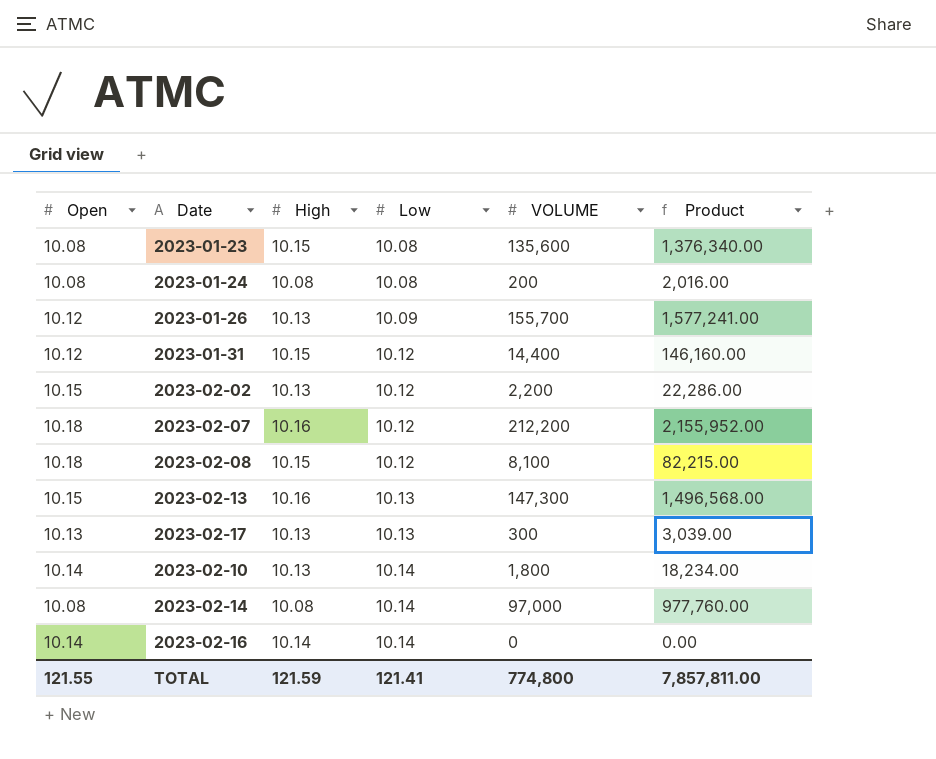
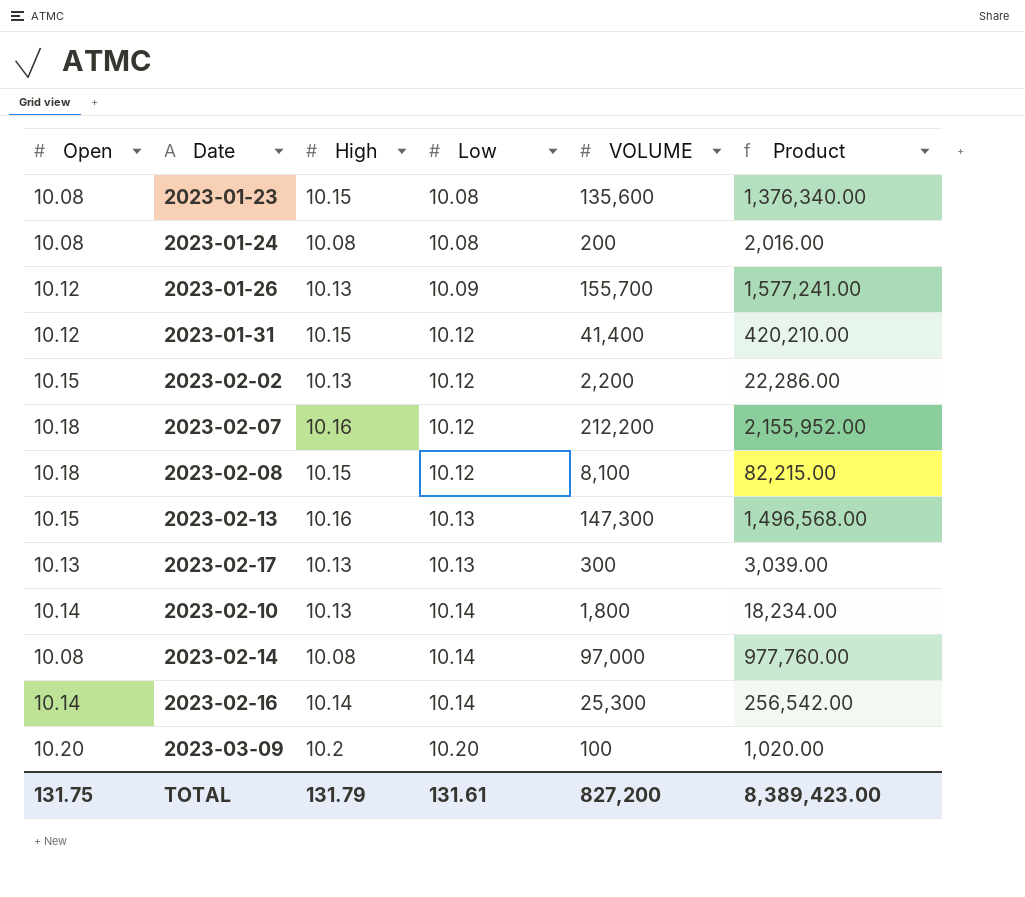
2023-01-31 | VOLUME: 14,400 -> 41,400
2023-01-31 | Product: 146,160.00 -> 420,210.00
2023-02-16 | VOLUME: 0 -> 25,300
2023-02-16 | Product: 0.00 -> 256,542.00
row 2023-03-09: none -> 10.20 | 10.2 | 10.20 | 100 | 1,020.00
TOTAL | Open: 121.55 -> 131.75
TOTAL | High: 121.59 -> 131.79
TOTAL | Low: 121.41 -> 131.61
TOTAL | VOLUME: 774,800 -> 827,200
TOTAL | Product: 7,857,811.00 -> 8,389,423.00

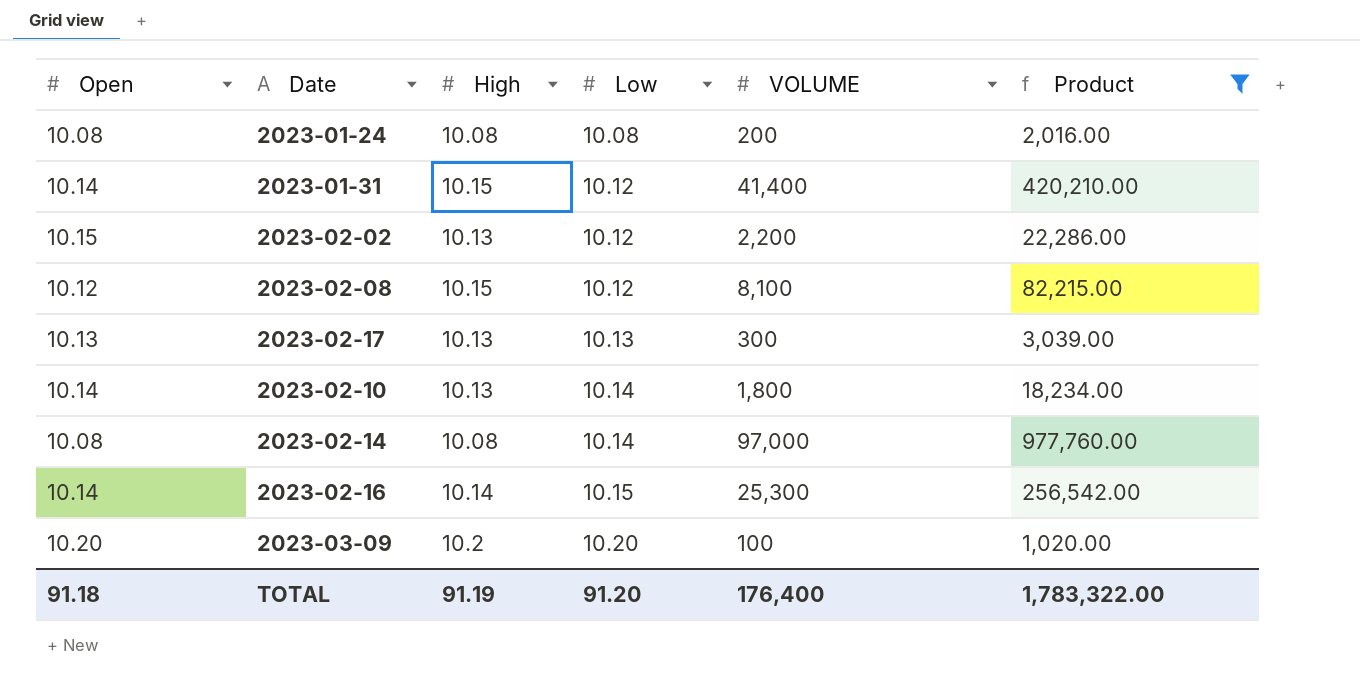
filter: none -> Product <= 977,760.00
2023-01-31 | Open: 10.12 -> 10.14
2023-02-08 | Open: 10.18 -> 10.12
2023-02-16 | Low: 10.14 -> 10.15
TOTAL | Open: 131.75 -> 91.18
TOTAL | High: 131.79 -> 91.19
TOTAL | Low: 131.61 -> 91.20
TOTAL | VOLUME: 827,200 -> 176,400
TOTAL | Product: 8,389,423.00 -> 1,783,322.00

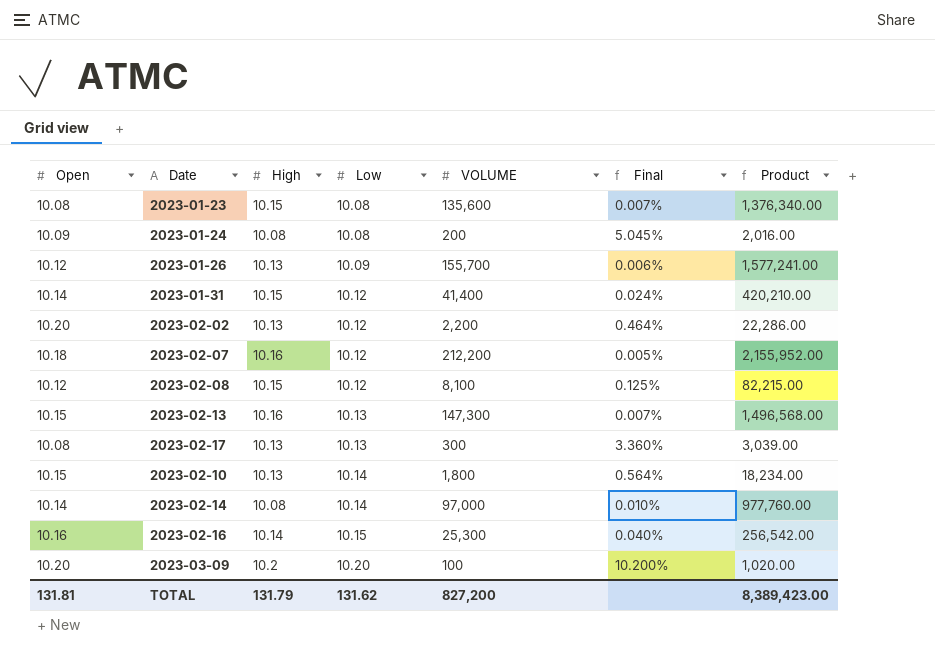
filter: Product <= 977,760.00 -> none
column Final | formula: none -> [Open] / [VOLUME]
2023-01-24 | Open: 10.08 -> 10.09
2023-02-02 | Open: 10.15 -> 10.20
2023-02-17 | Open: 10.13 -> 10.08
2023-02-10 | Open: 10.14 -> 10.15
2023-02-14 | Open: 10.08 -> 10.14
2023-02-16 | Open: 10.14 -> 10.16
TOTAL | Open: 91.18 -> 131.81
TOTAL | High: 91.19 -> 131.79
TOTAL | Low: 91.20 -> 131.62
TOTAL | VOLUME: 176,400 -> 827,200
TOTAL | Product: 1,783,322.00 -> 8,389,423.00

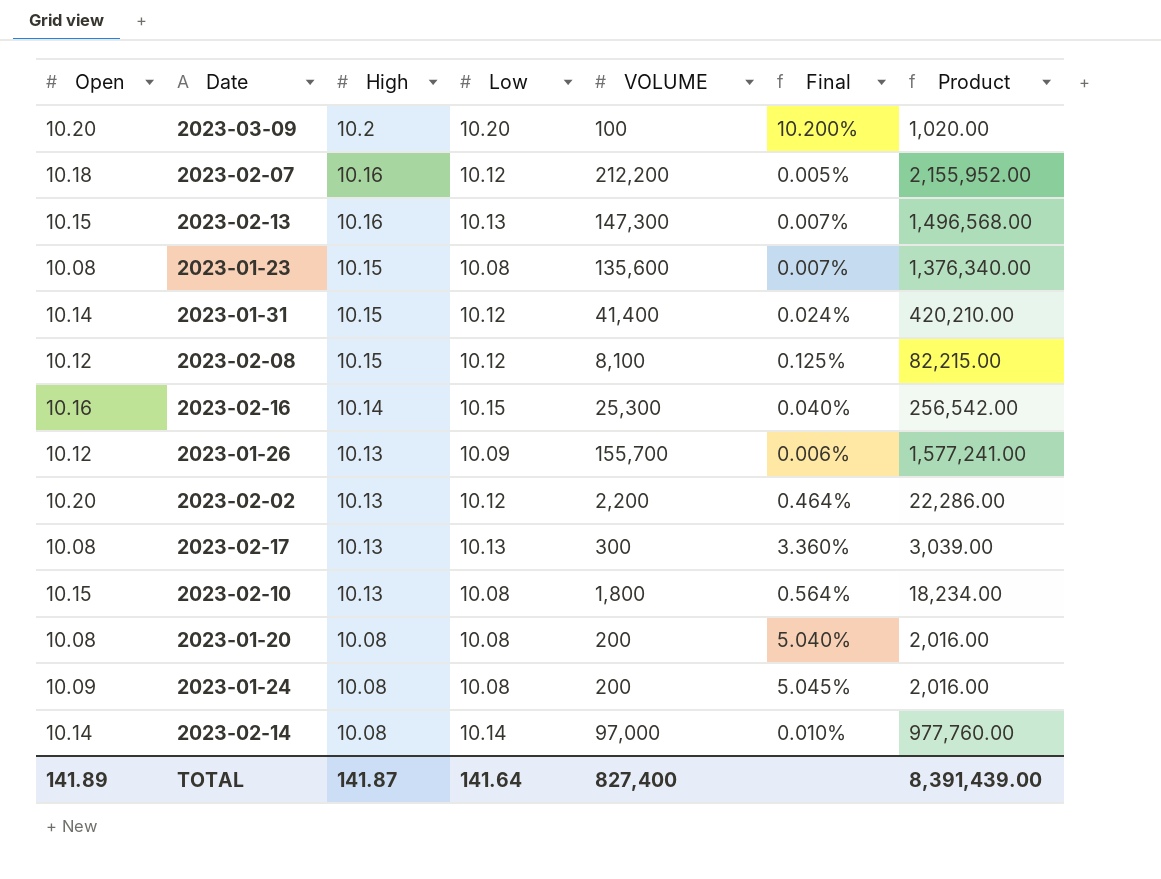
row order: Low ascending -> High descending
2023-02-10 | Low: 10.14 -> 10.08
row 2023-01-20: none -> 10.08 | 10.08 | 10.08 | 200 | 5.040% | 2,016.00
TOTAL | Open: 131.81 -> 141.89
TOTAL | High: 131.79 -> 141.87
TOTAL | Low: 131.62 -> 141.64
TOTAL | VOLUME: 827,200 -> 827,400
TOTAL | Product: 8,389,423.00 -> 8,391,439.00

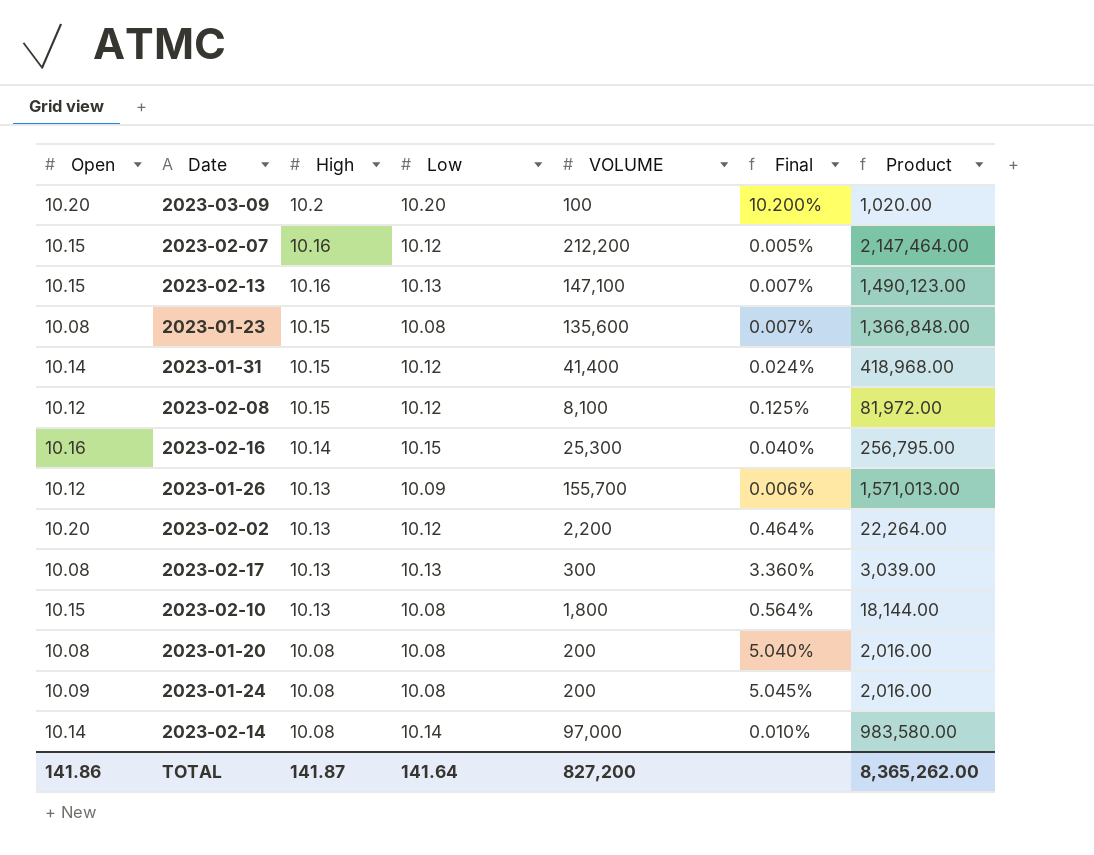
column Product | formula: [High] * [VOLUME] -> [Low] * [VOLUME]
2023-02-07 | Open: 10.18 -> 10.15
2023-02-13 | VOLUME: 147,300 -> 147,100
TOTAL | Open: 141.89 -> 141.86
TOTAL | VOLUME: 827,400 -> 827,200
TOTAL | Product: 8,391,439.00 -> 8,365,262.00

